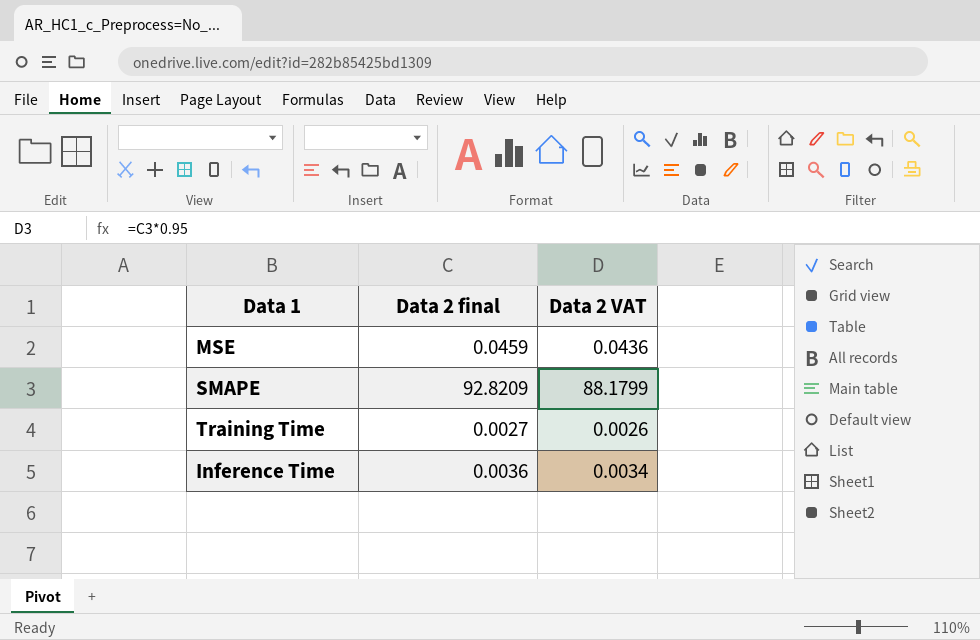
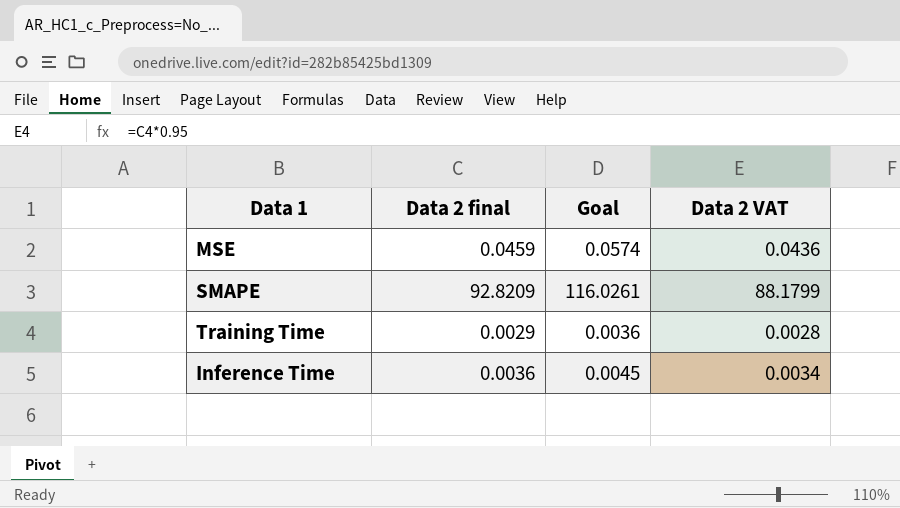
column Goal | formula: none -> [Data 2 final] * 1.25
Training Time | Data 2 final: 0.0027 -> 0.0029
Training Time | Data 2 VAT: 0.0026 -> 0.0028

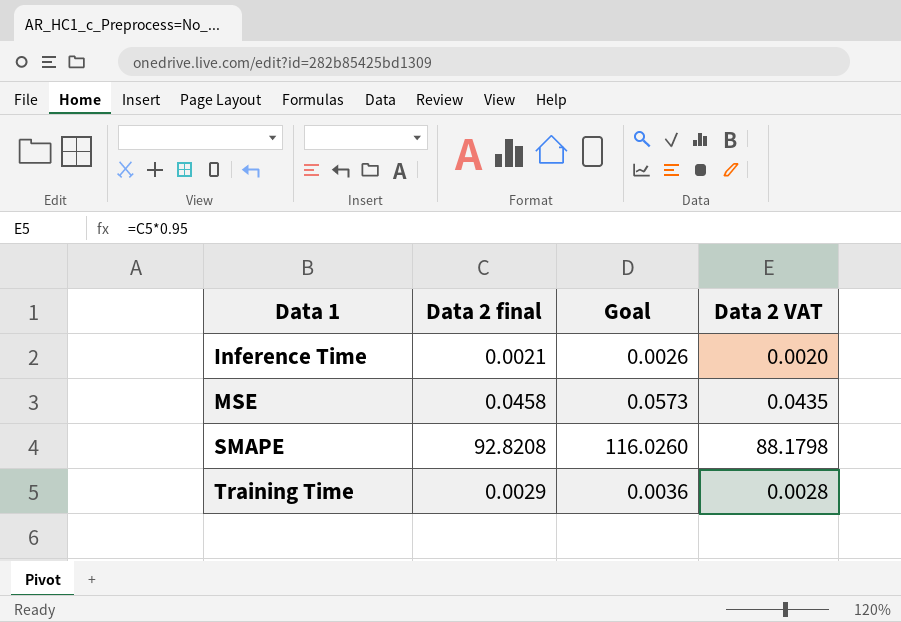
row order: none -> Data 1 ascending
Inference Time | Data 2 final: 0.0036 -> 0.0021
Inference Time | Goal: 0.0045 -> 0.0026
Inference Time | Data 2 VAT: 0.0034 -> 0.0020
MSE | Data 2 final: 0.0459 -> 0.0458
MSE | Goal: 0.0574 -> 0.0573
MSE | Data 2 VAT: 0.0436 -> 0.0435
SMAPE | Data 2 final: 92.8209 -> 92.8208
SMAPE | Goal: 116.0261 -> 116.0260
SMAPE | Data 2 VAT: 88.1799 -> 88.1798

